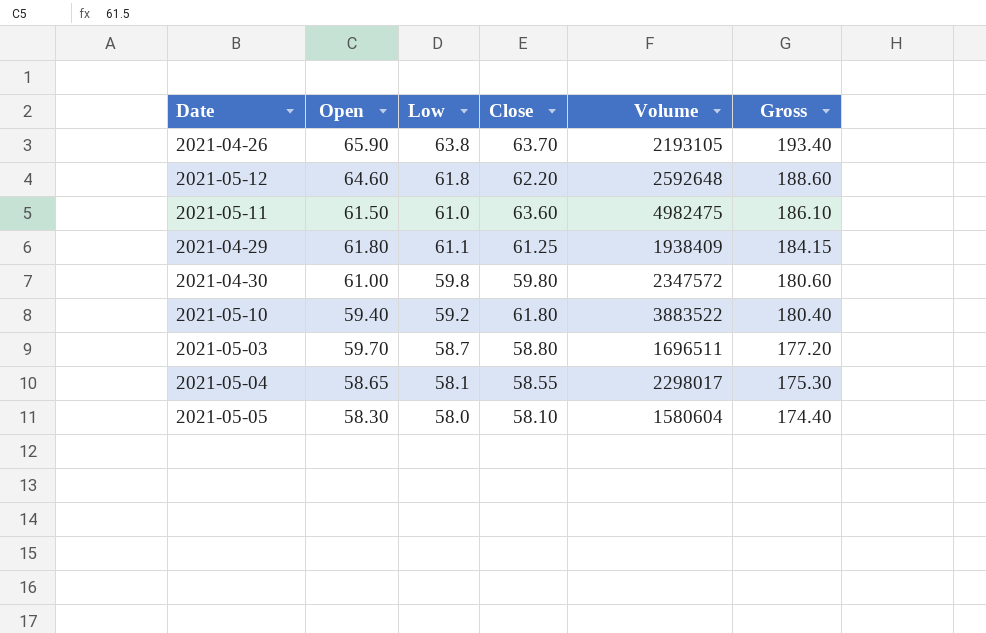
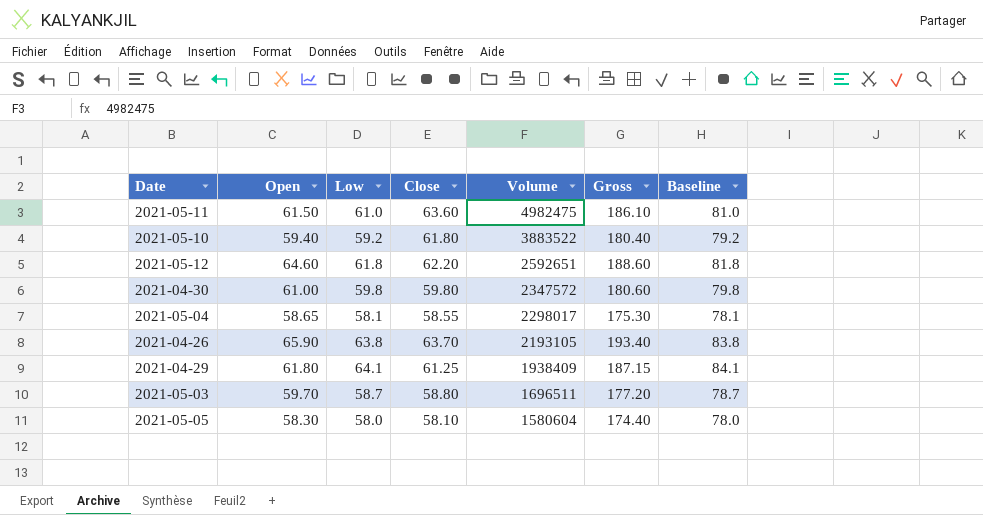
row order: Gross descending -> Volume descending
column Baseline | formula: none -> [Low] + 20
2021-05-12 | Volume: 2592648 -> 2592651
2021-04-29 | Low: 61.1 -> 64.1
2021-04-29 | Gross: 184.15 -> 187.15

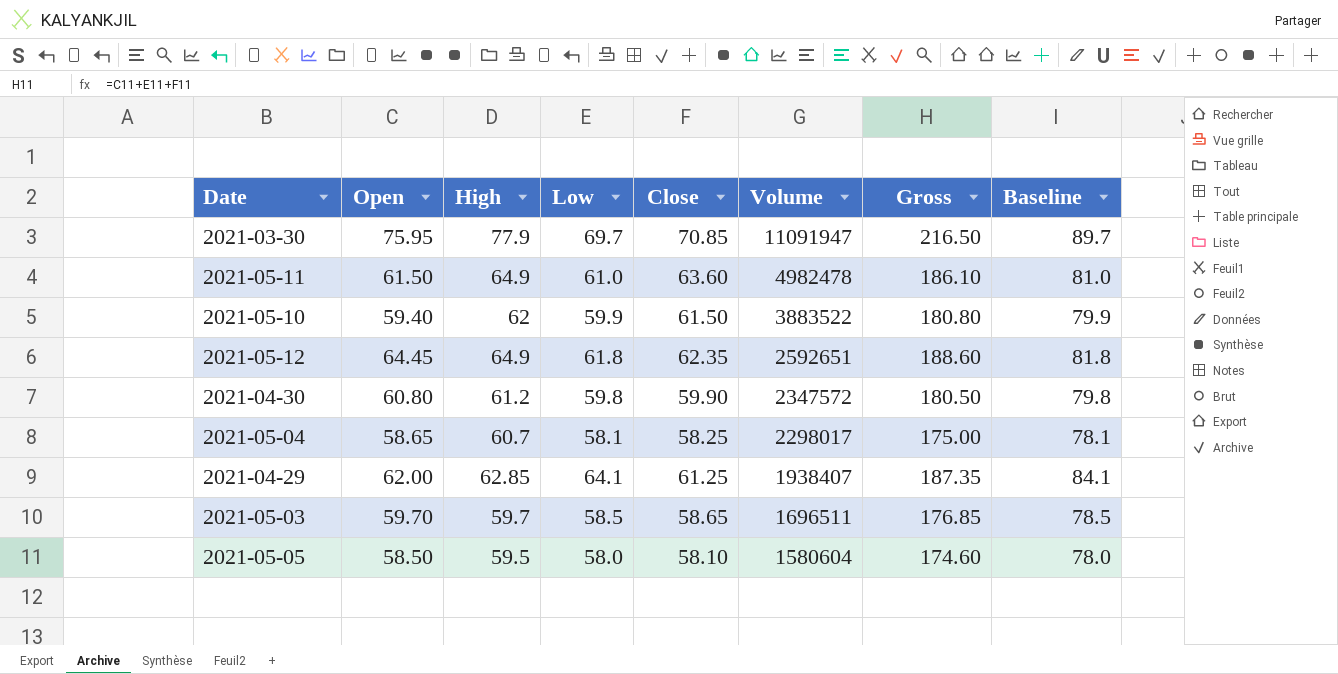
column High | position: none -> 3
row 2021-04-26: 65.90 | 63.8 | 63.70 | 2193105 | 193.40 | 83.8 -> none
row 2021-03-30: none -> 75.95 | 77.9 | 69.7 | 70.85 | 11091947 | 216.50 | 89.7
2021-05-11 | Volume: 4982475 -> 4982478
2021-05-10 | Low: 59.2 -> 59.9
2021-05-10 | Close: 61.80 -> 61.50
2021-05-10 | Gross: 180.40 -> 180.80
2021-05-10 | Baseline: 79.2 -> 79.9
2021-05-12 | Open: 64.60 -> 64.45
2021-05-12 | Close: 62.20 -> 62.35
2021-04-30 | Open: 61.00 -> 60.80
2021-04-30 | Close: 59.80 -> 59.90
2021-04-30 | Gross: 180.60 -> 180.50
2021-05-04 | Close: 58.55 -> 58.25
2021-05-04 | Gross: 175.30 -> 175.00
2021-04-29 | Open: 61.80 -> 62.00
2021-04-29 | Volume: 1938409 -> 1938407
2021-04-29 | Gross: 187.15 -> 187.35
2021-05-03 | Low: 58.7 -> 58.5
2021-05-03 | Close: 58.80 -> 58.65
2021-05-03 | Gross: 177.20 -> 176.85
2021-05-03 | Baseline: 78.7 -> 78.5
2021-05-05 | Open: 58.30 -> 58.50
2021-05-05 | Gross: 174.40 -> 174.60

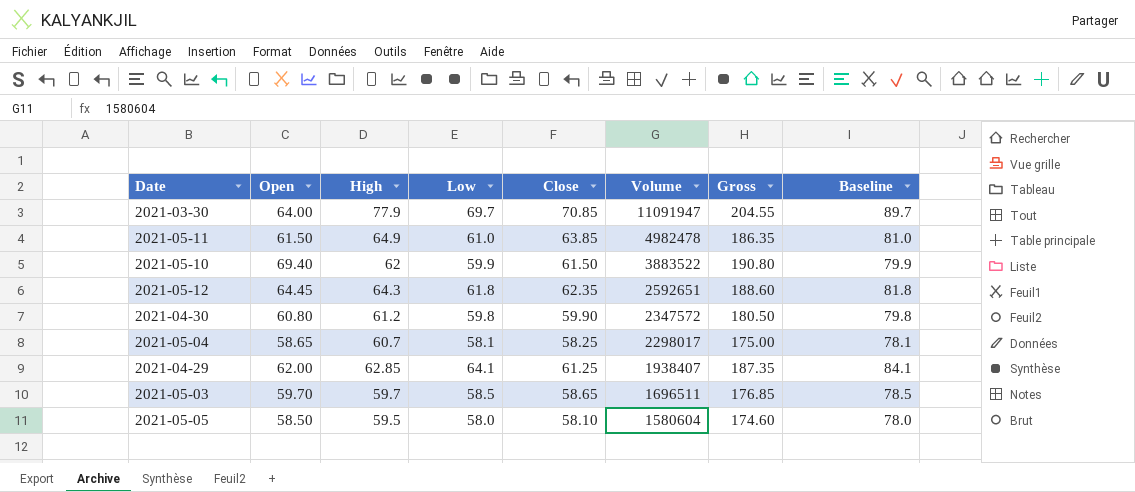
2021-03-30 | Open: 75.95 -> 64.00
2021-03-30 | Gross: 216.50 -> 204.55
2021-05-11 | Close: 63.60 -> 63.85
2021-05-11 | Gross: 186.10 -> 186.35
2021-05-10 | Open: 59.40 -> 69.40
2021-05-10 | Gross: 180.80 -> 190.80
2021-05-12 | High: 64.9 -> 64.3

